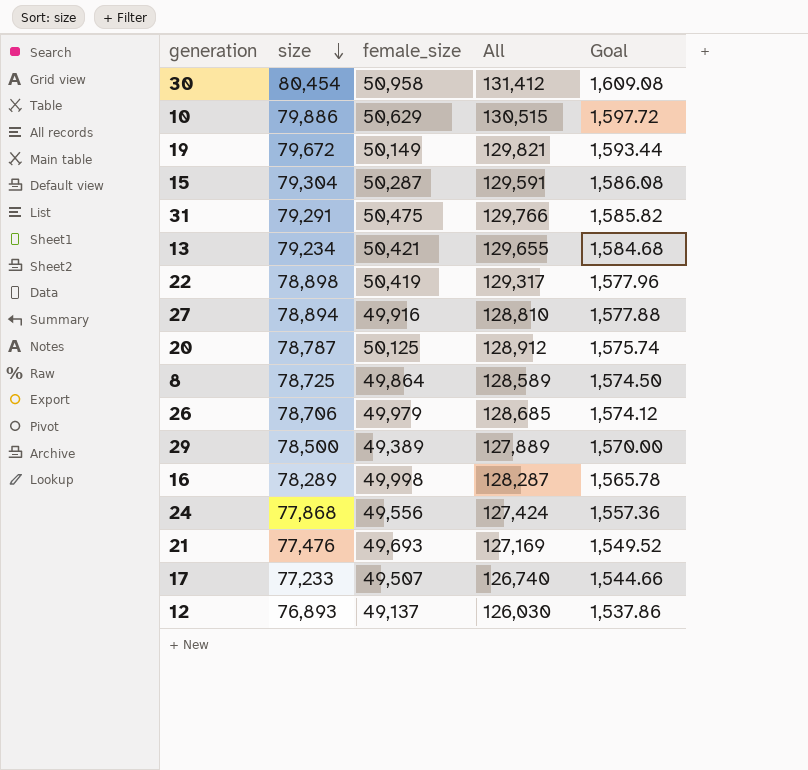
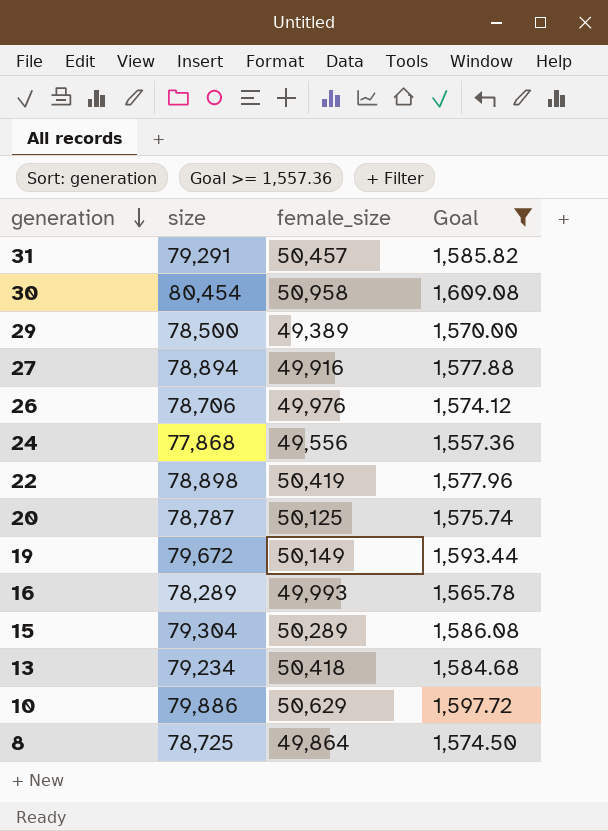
filter: none -> Goal >= 1,557.36
row order: size descending -> generation descending
column All | formula: [size] + [female_size] -> none
31 | female_size: 50,475 -> 50,457
26 | female_size: 49,979 -> 49,976
16 | female_size: 49,998 -> 49,993
15 | female_size: 50,287 -> 50,289
13 | female_size: 50,421 -> 50,418

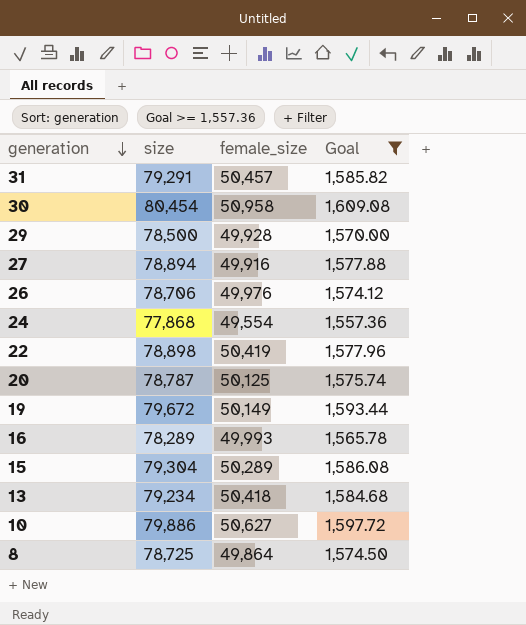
29 | female_size: 49,389 -> 49,928
24 | female_size: 49,556 -> 49,554
10 | female_size: 50,629 -> 50,627

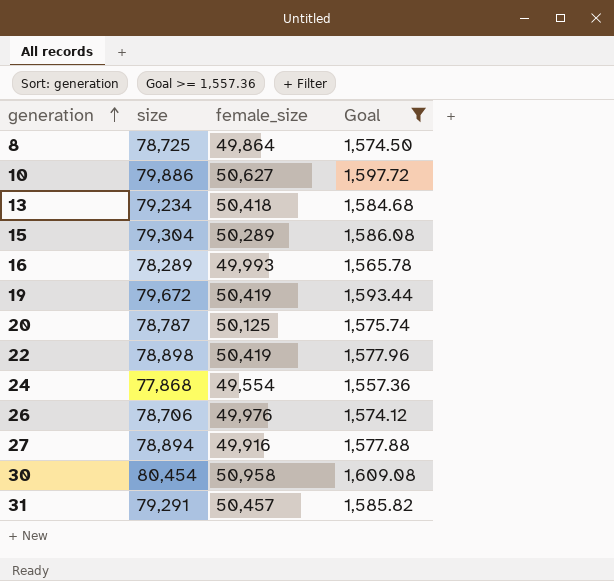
row order: generation descending -> generation ascending
row 29: 78,500 | 49,928 | 1,570.00 -> none
19 | female_size: 50,149 -> 50,419

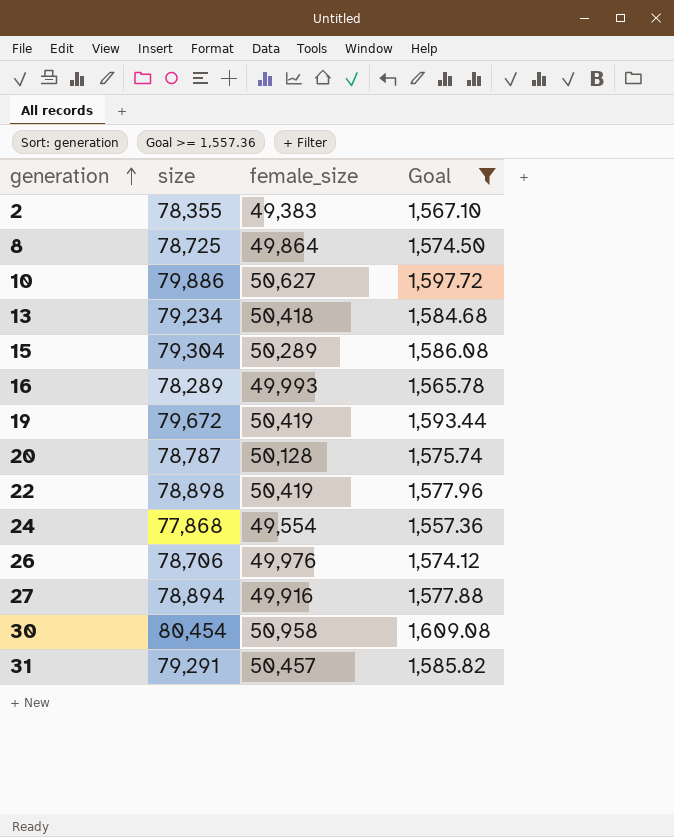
row 2: none -> 78,355 | 49,383 | 1,567.10
20 | female_size: 50,125 -> 50,128

